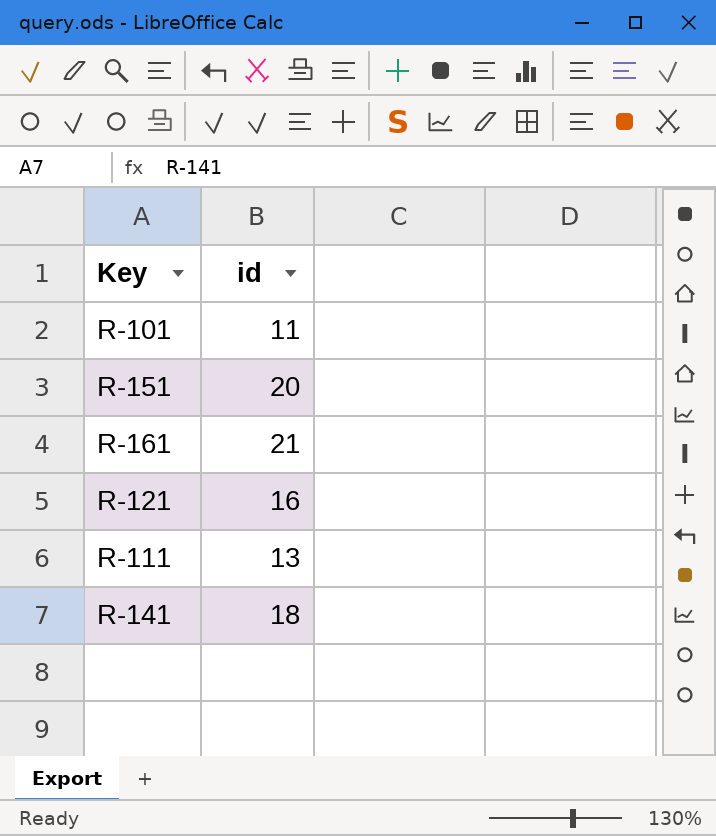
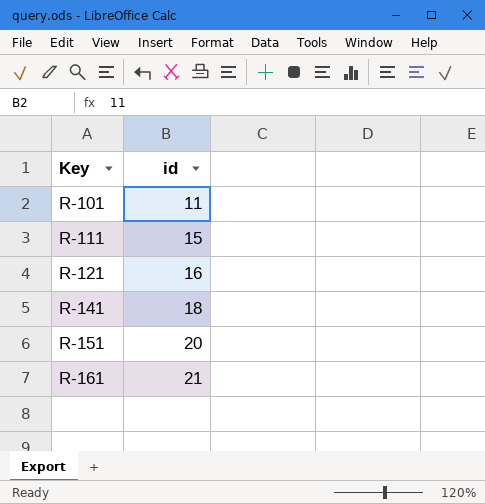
row order: none -> Key ascending
R-111 | id: 13 -> 15

